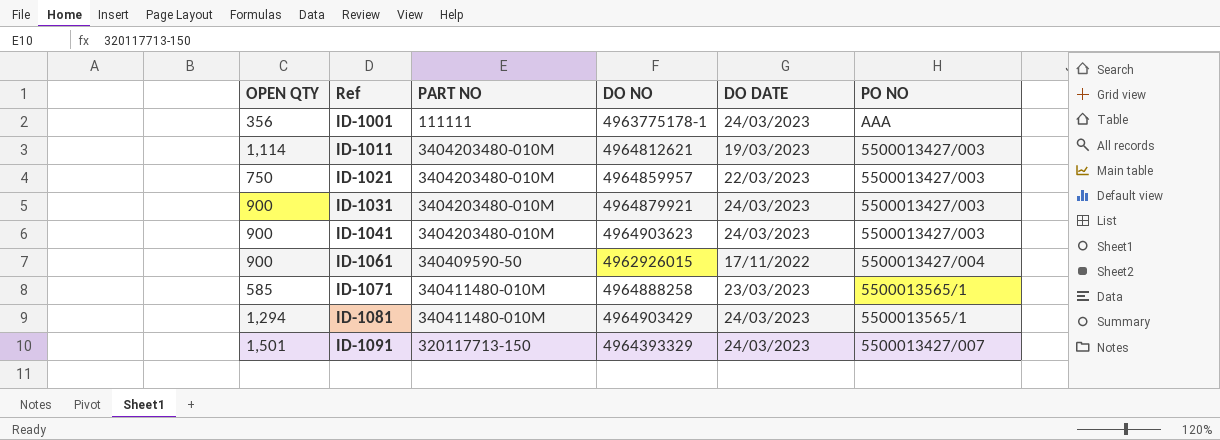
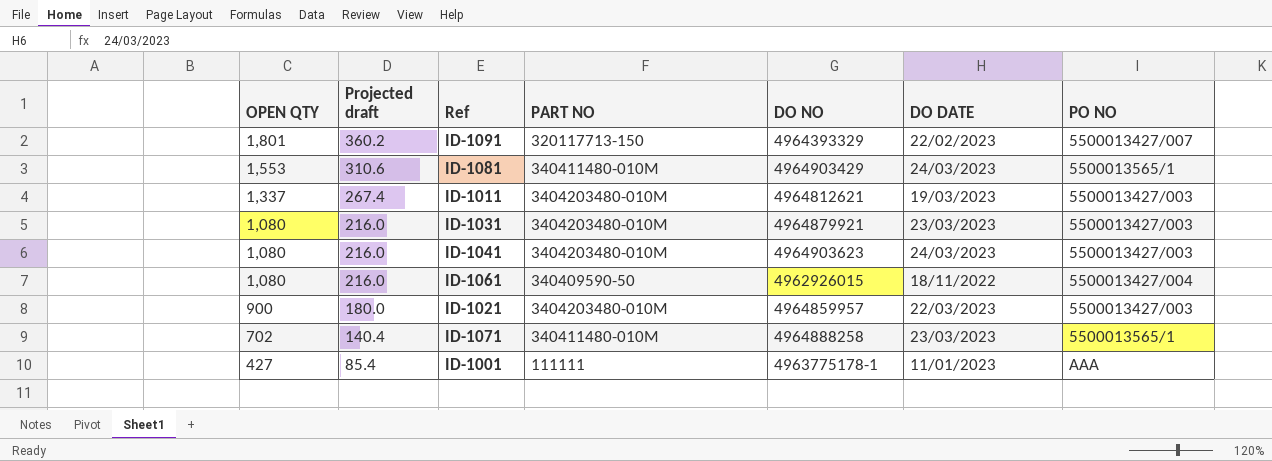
row order: Ref ascending -> OPEN QTY descending
column Projected draft | formula: none -> [OPEN QTY] * 0.2
ID-1091 | OPEN QTY: 1,501 -> 1,801
ID-1091 | DO DATE: 24/03/2023 -> 22/02/2023
ID-1081 | OPEN QTY: 1,294 -> 1,553
ID-1011 | OPEN QTY: 1,114 -> 1,337
ID-1031 | OPEN QTY: 900 -> 1,080
ID-1031 | DO DATE: 24/03/2023 -> 23/03/2023
ID-1041 | OPEN QTY: 900 -> 1,080
ID-1061 | OPEN QTY: 900 -> 1,080
ID-1061 | DO DATE: 17/11/2022 -> 18/11/2022
ID-1021 | OPEN QTY: 750 -> 900
ID-1071 | OPEN QTY: 585 -> 702
ID-1001 | OPEN QTY: 356 -> 427
ID-1001 | DO DATE: 24/03/2023 -> 11/01/2023

